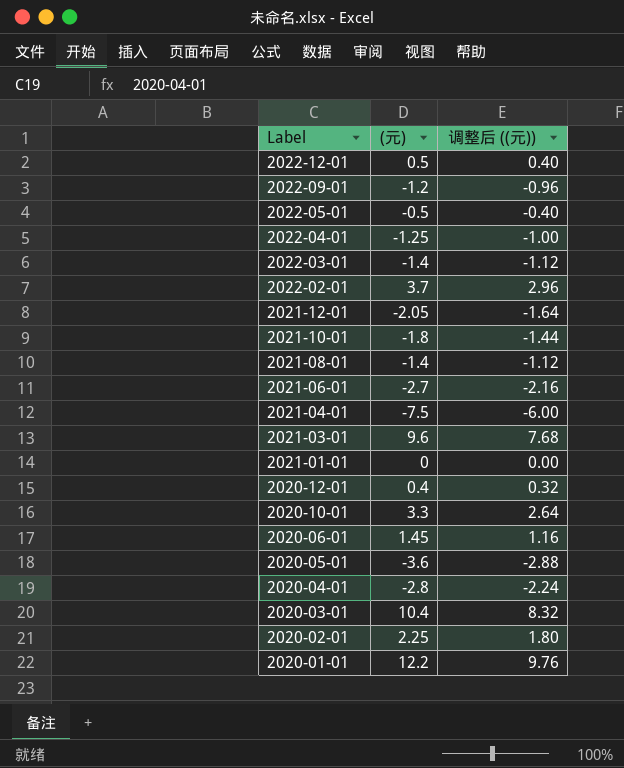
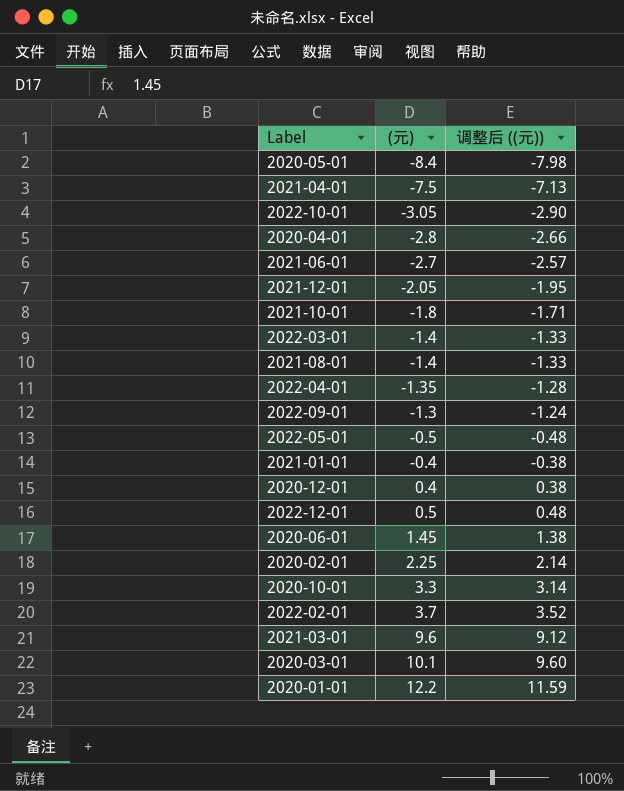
row order: Label descending -> (元) ascending
column 调整后 ((元)) | formula: [(元)] * 0.8 -> [(元)] * 0.95
2020-05-01 | (元): -3.6 -> -8.4
row 2022-10-01: none -> -3.05 | -2.90
2022-04-01 | (元): -1.25 -> -1.35
2022-09-01 | (元): -1.2 -> -1.3
2021-01-01 | (元): 0 -> -0.4
2020-03-01 | (元): 10.4 -> 10.1

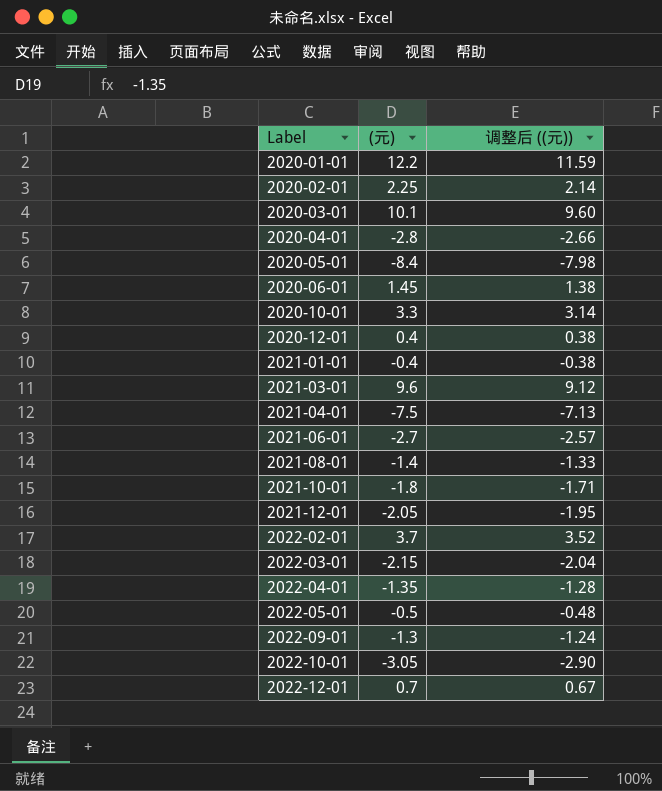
row order: (元) ascending -> Label ascending
2022-03-01 | (元): -1.4 -> -2.15
2022-03-01 | 调整后 ((元)): -1.33 -> -2.04
2022-12-01 | (元): 0.5 -> 0.7
2022-12-01 | 调整后 ((元)): 0.48 -> 0.67

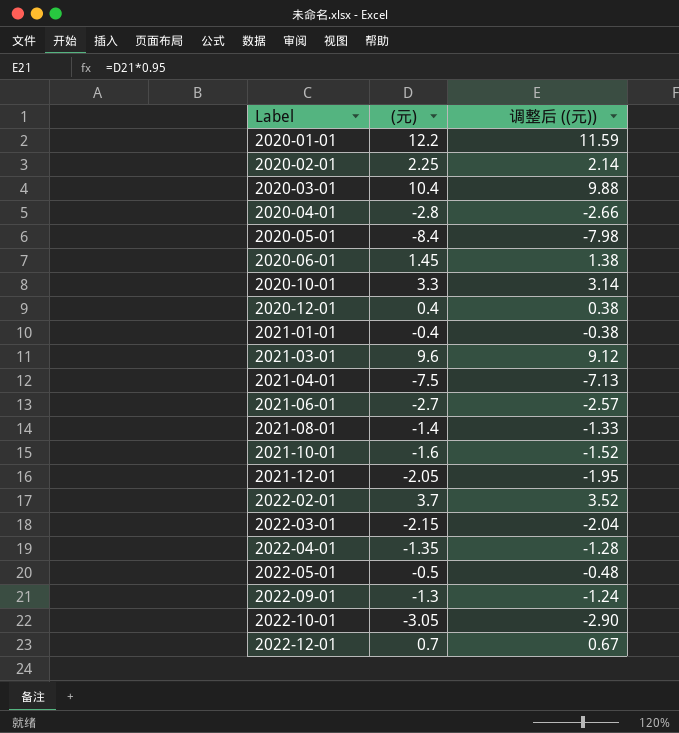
2020-03-01 | (元): 10.1 -> 10.4
2020-03-01 | 调整后 ((元)): 9.60 -> 9.88
2021-10-01 | (元): -1.8 -> -1.6
2021-10-01 | 调整后 ((元)): -1.71 -> -1.52

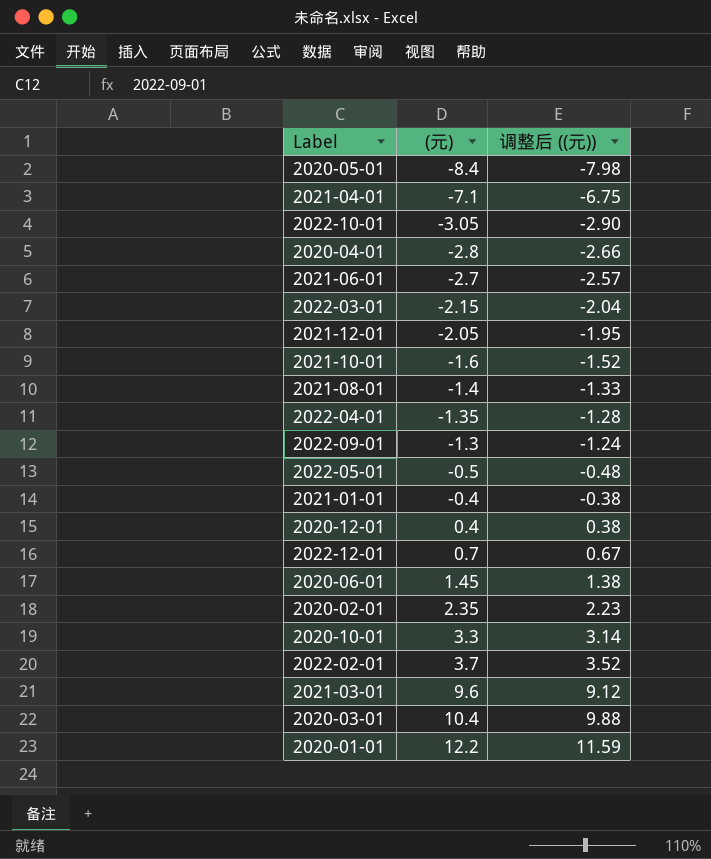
row order: Label ascending -> (元) ascending
2021-04-01 | (元): -7.5 -> -7.1
2021-04-01 | 调整后 ((元)): -7.13 -> -6.75
2020-02-01 | (元): 2.25 -> 2.35
2020-02-01 | 调整后 ((元)): 2.14 -> 2.23

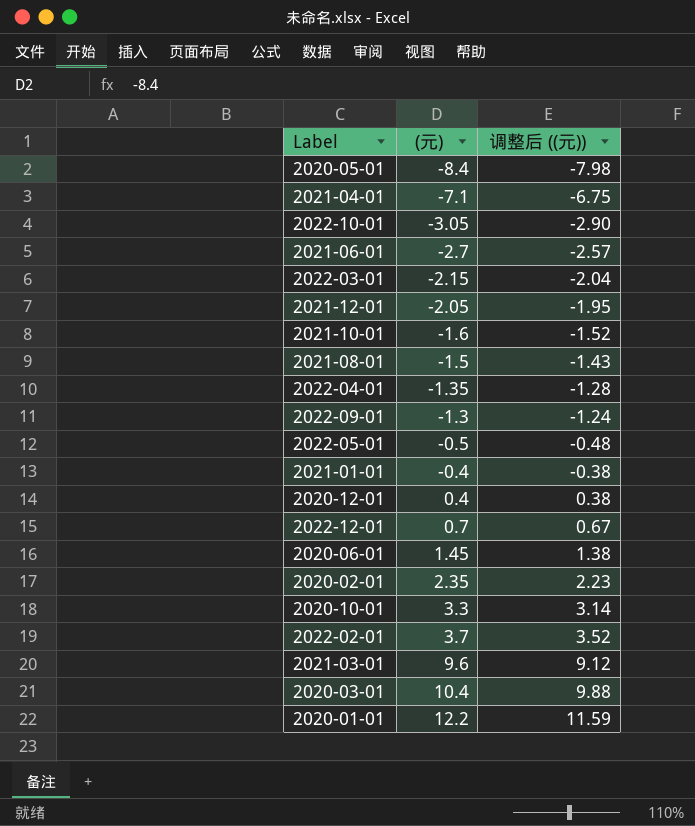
row 2020-04-01: -2.8 | -2.66 -> none
2021-08-01 | (元): -1.4 -> -1.5
2021-08-01 | 调整后 ((元)): -1.33 -> -1.43

